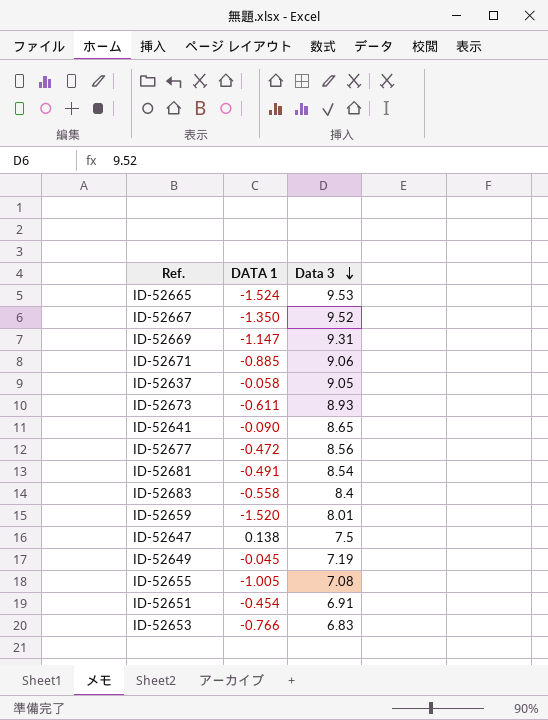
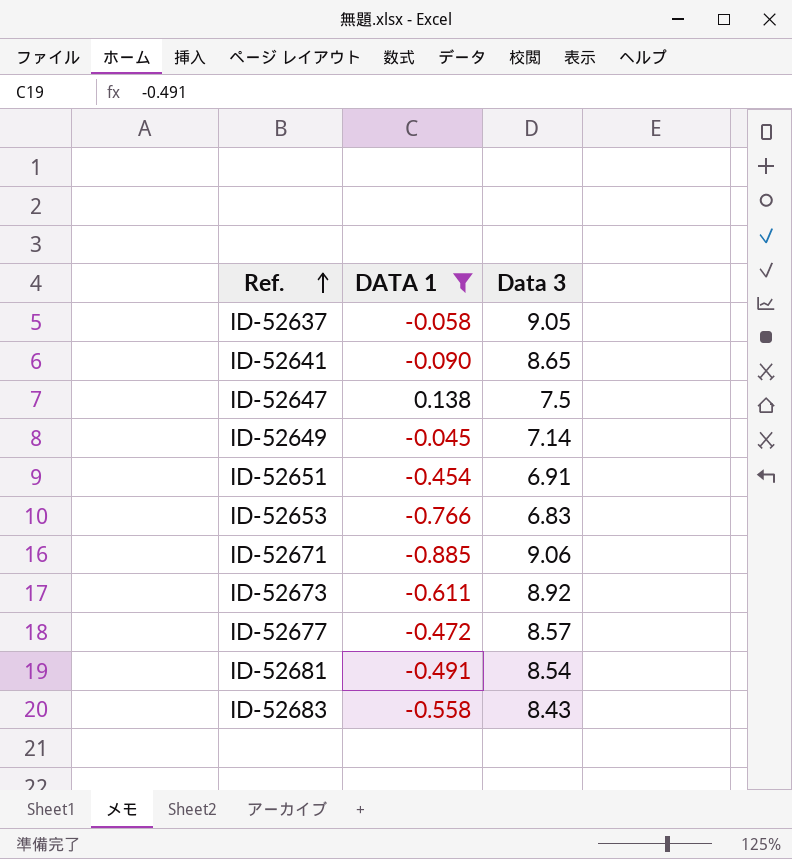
filter: none -> DATA 1 >= -0.885
row order: Data 3 descending -> Ref. ascending
ID-52649 | Data 3: 7.19 -> 7.14
ID-52673 | Data 3: 8.93 -> 8.92
ID-52677 | Data 3: 8.56 -> 8.57
ID-52683 | Data 3: 8.4 -> 8.43

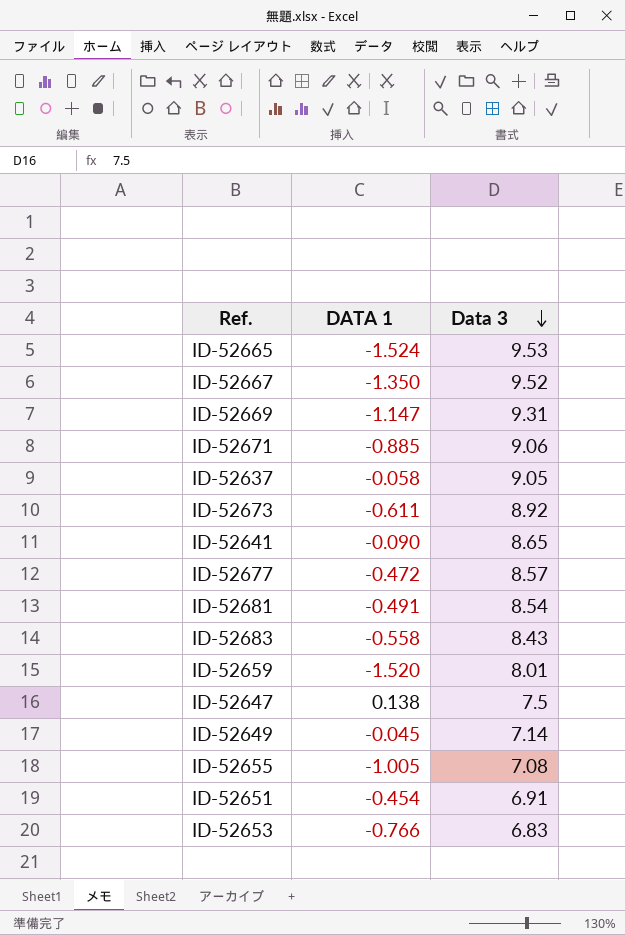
filter: DATA 1 >= -0.885 -> none
row order: Ref. ascending -> Data 3 descending

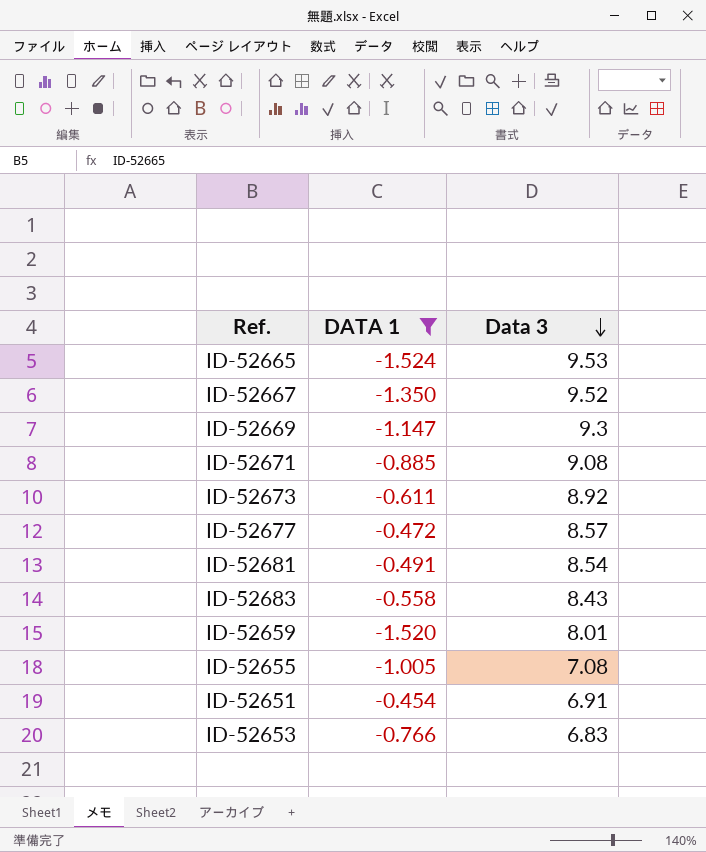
filter: none -> DATA 1 <= -0.454
ID-52669 | Data 3: 9.31 -> 9.3
ID-52671 | Data 3: 9.06 -> 9.08

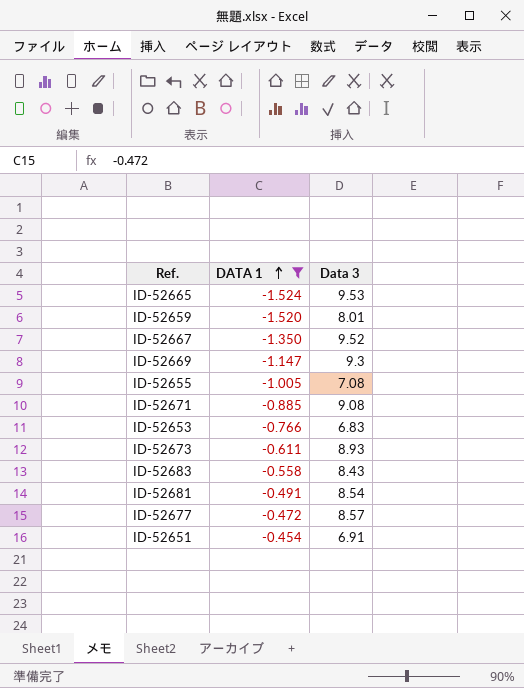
row order: Data 3 descending -> DATA 1 ascending
ID-52673 | Data 3: 8.92 -> 8.93

